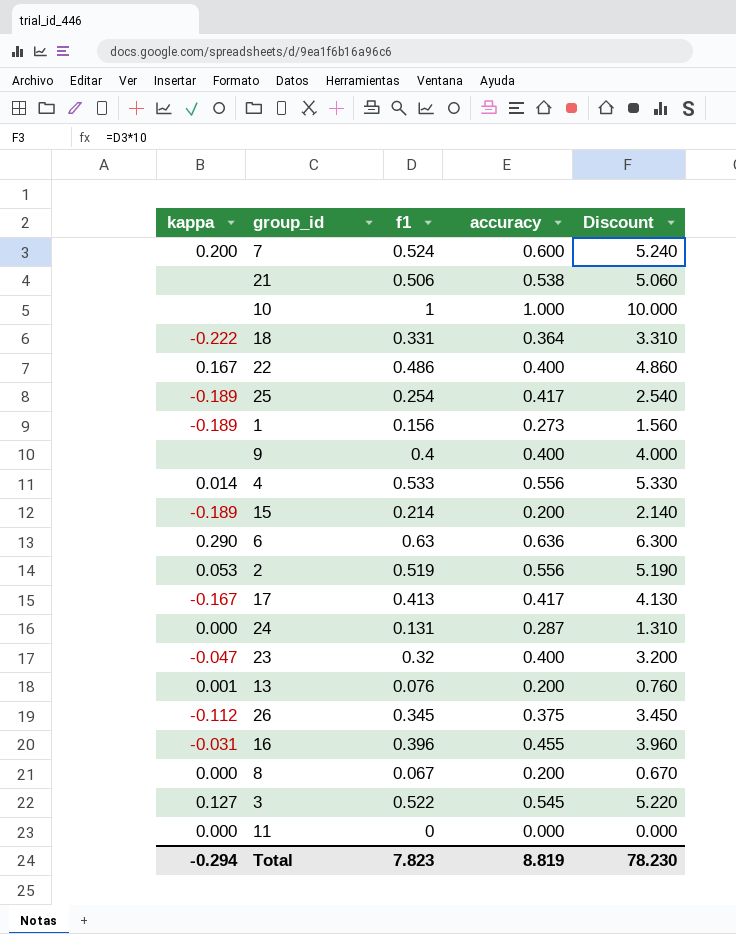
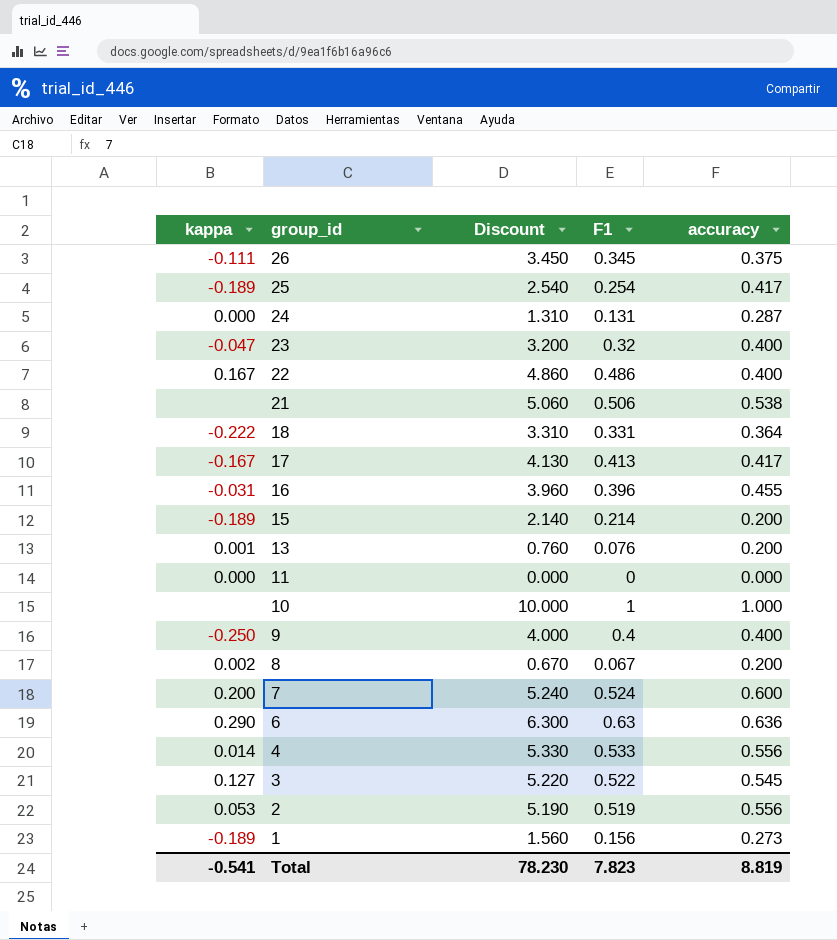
row order: none -> group_id descending
column Discount | position: 5 -> 3
column name: f1 -> F1
26 | kappa: -0.112 -> -0.111
9 | kappa: none -> -0.250
8 | kappa: 0.000 -> 0.002
Total | kappa: -0.294 -> -0.541

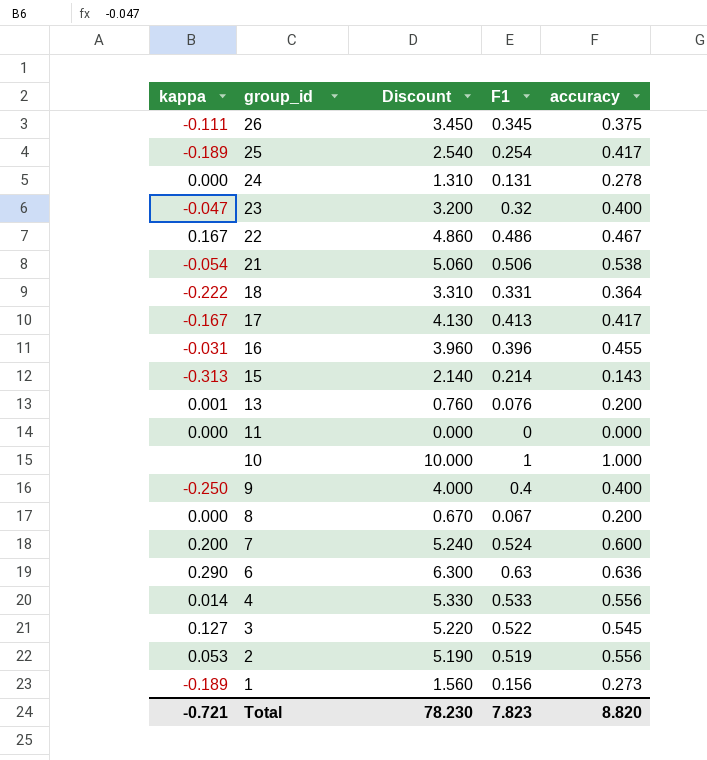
24 | accuracy: 0.287 -> 0.278
22 | accuracy: 0.400 -> 0.467
21 | kappa: none -> -0.054
15 | kappa: -0.189 -> -0.313
15 | accuracy: 0.200 -> 0.143
8 | kappa: 0.002 -> 0.000
Total | kappa: -0.541 -> -0.721
Total | accuracy: 8.819 -> 8.820

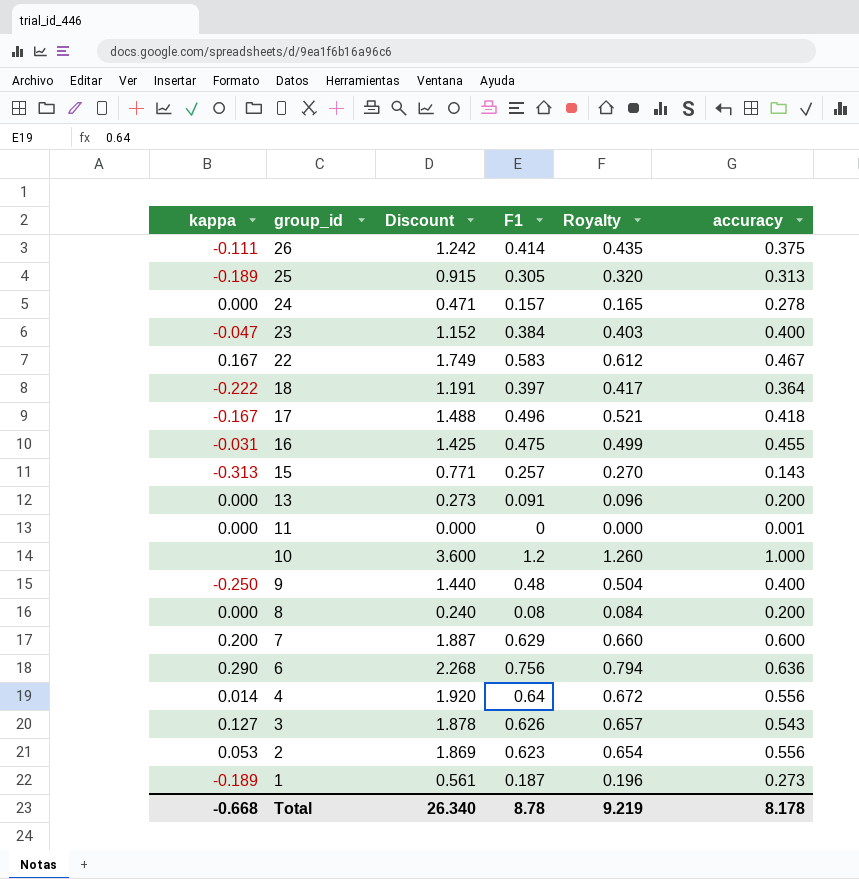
column Discount | formula: [F1] * 10 -> [F1] * 3
column Royalty | formula: none -> [F1] * 1.05
row 21: -0.054 | 5.060 | 0.506 | 0.538 -> none
26 | F1: 0.345 -> 0.414
25 | F1: 0.254 -> 0.305
25 | accuracy: 0.417 -> 0.313
24 | F1: 0.131 -> 0.157
23 | F1: 0.32 -> 0.384
22 | F1: 0.486 -> 0.583
18 | F1: 0.331 -> 0.397
17 | F1: 0.413 -> 0.496
17 | accuracy: 0.417 -> 0.418
16 | F1: 0.396 -> 0.475
15 | F1: 0.214 -> 0.257
13 | kappa: 0.001 -> 0.000
13 | F1: 0.076 -> 0.091
11 | accuracy: 0.000 -> 0.001
10 | F1: 1 -> 1.2
9 | F1: 0.4 -> 0.48
8 | F1: 0.067 -> 0.08
7 | F1: 0.524 -> 0.629
6 | F1: 0.63 -> 0.756
4 | F1: 0.533 -> 0.64
3 | F1: 0.522 -> 0.626
3 | accuracy: 0.545 -> 0.543
2 | F1: 0.519 -> 0.623
1 | F1: 0.156 -> 0.187
Total | kappa: -0.721 -> -0.668
Total | Discount: 78.230 -> 26.340
Total | F1: 7.823 -> 8.78
Total | accuracy: 8.820 -> 8.178

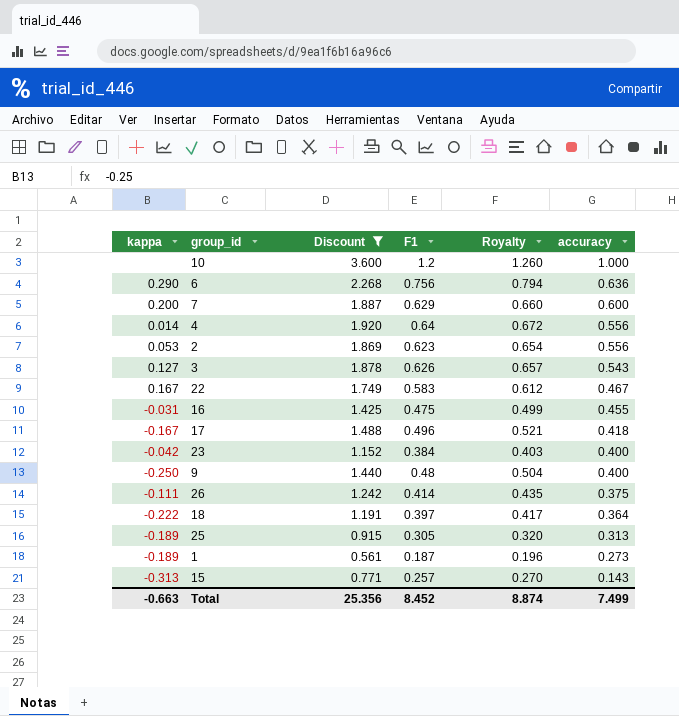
filter: none -> Discount >= 0.561
row order: group_id descending -> accuracy descending
23 | kappa: -0.047 -> -0.042
Total | kappa: -0.668 -> -0.663
Total | Discount: 26.340 -> 25.356
Total | F1: 8.78 -> 8.452
Total | Royalty: 9.219 -> 8.874
Total | accuracy: 8.178 -> 7.499

